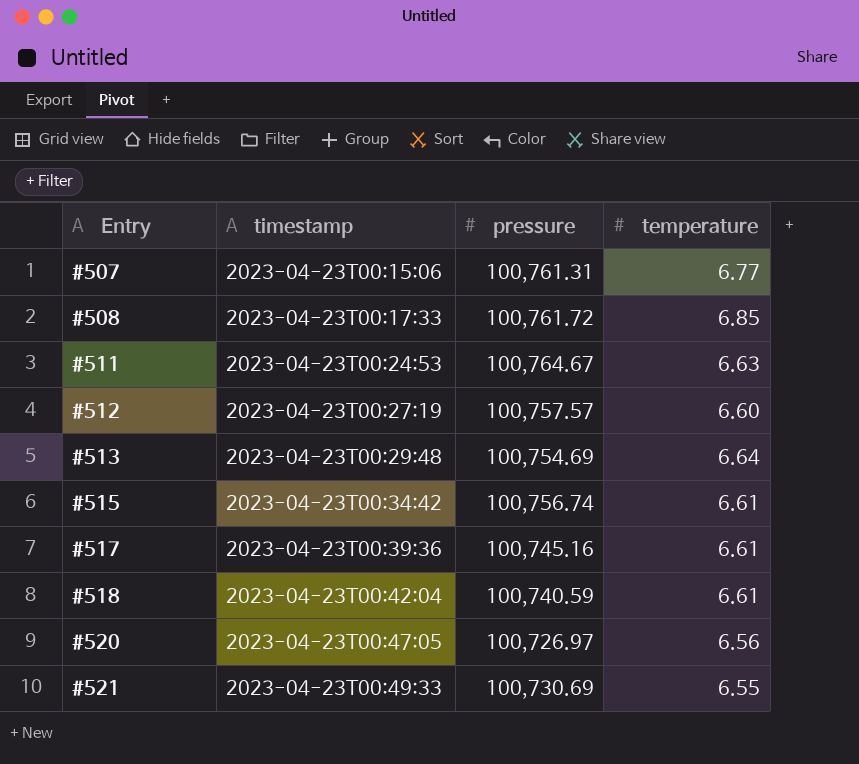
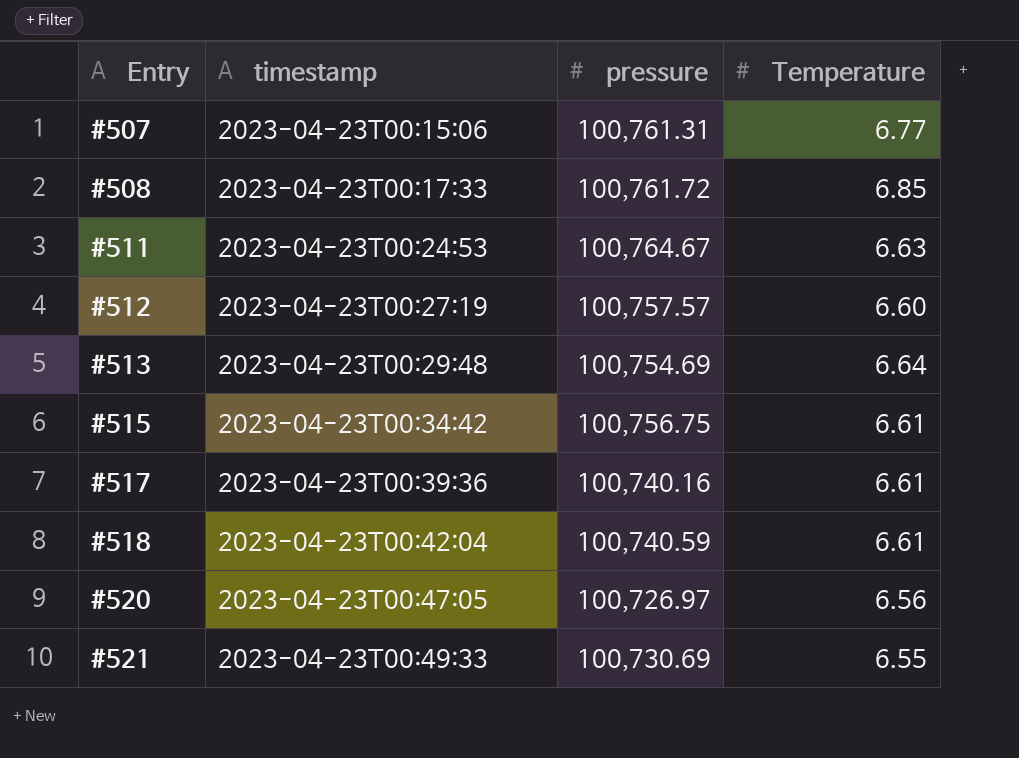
column name: temperature -> Temperature
#515 | pressure: 100,756.74 -> 100,756.75
#517 | pressure: 100,745.16 -> 100,740.16

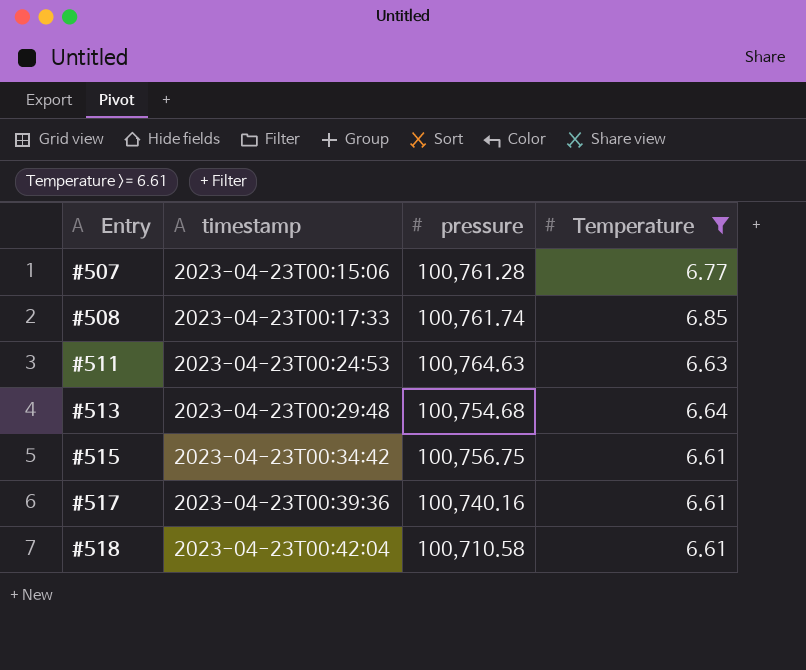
filter: none -> Temperature >= 6.61
#507 | pressure: 100,761.31 -> 100,761.28
#508 | pressure: 100,761.72 -> 100,761.74
#511 | pressure: 100,764.67 -> 100,764.63
#513 | pressure: 100,754.69 -> 100,754.68
#518 | pressure: 100,740.59 -> 100,710.58

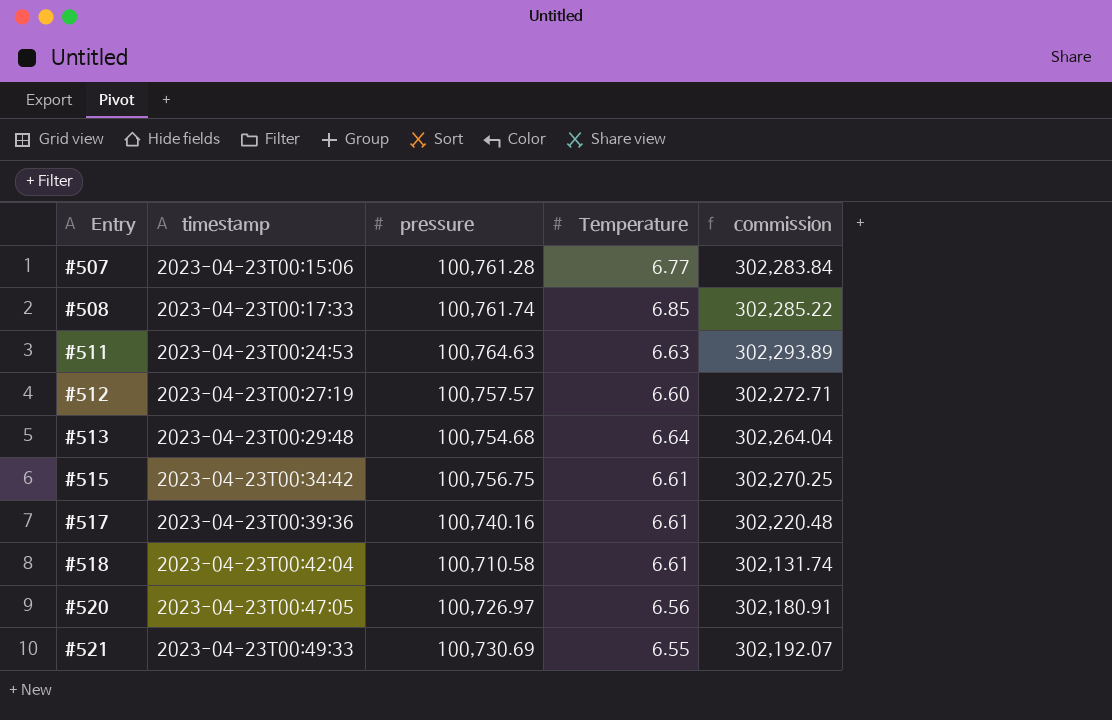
filter: Temperature >= 6.61 -> none
column commission | formula: none -> [pressure] * 3

